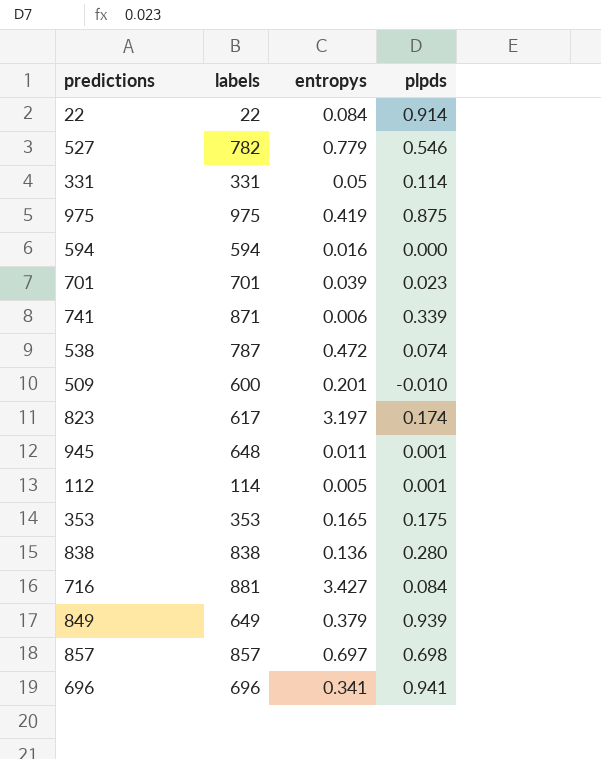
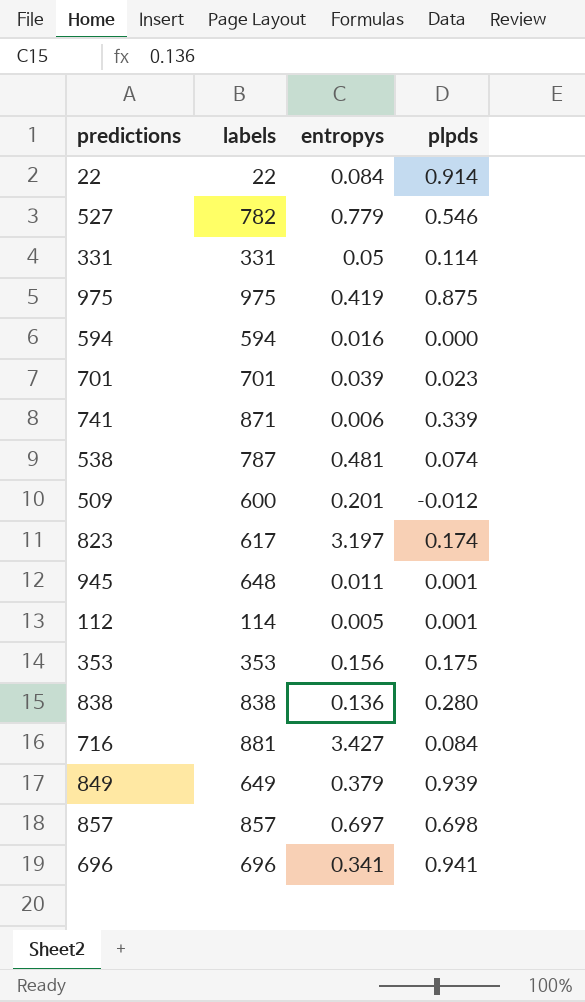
538 | entropys: 0.472 -> 0.481
509 | plpds: -0.010 -> -0.012
353 | entropys: 0.165 -> 0.156

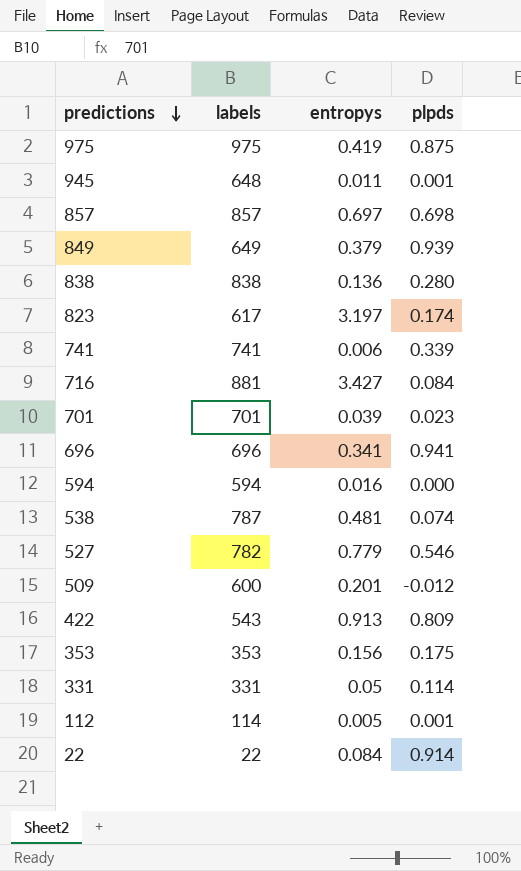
row order: none -> predictions descending
741 | labels: 871 -> 741
row 422: none -> 543 | 0.913 | 0.809

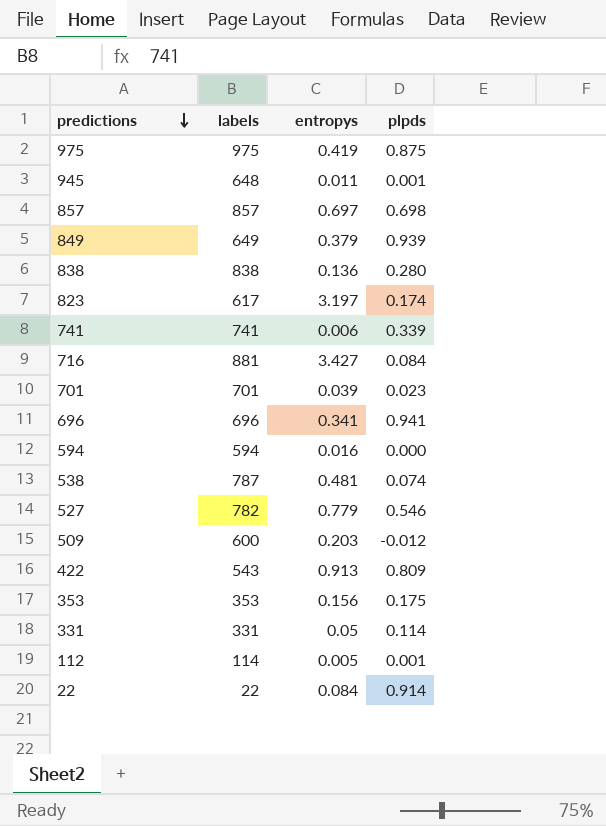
509 | entropys: 0.201 -> 0.203

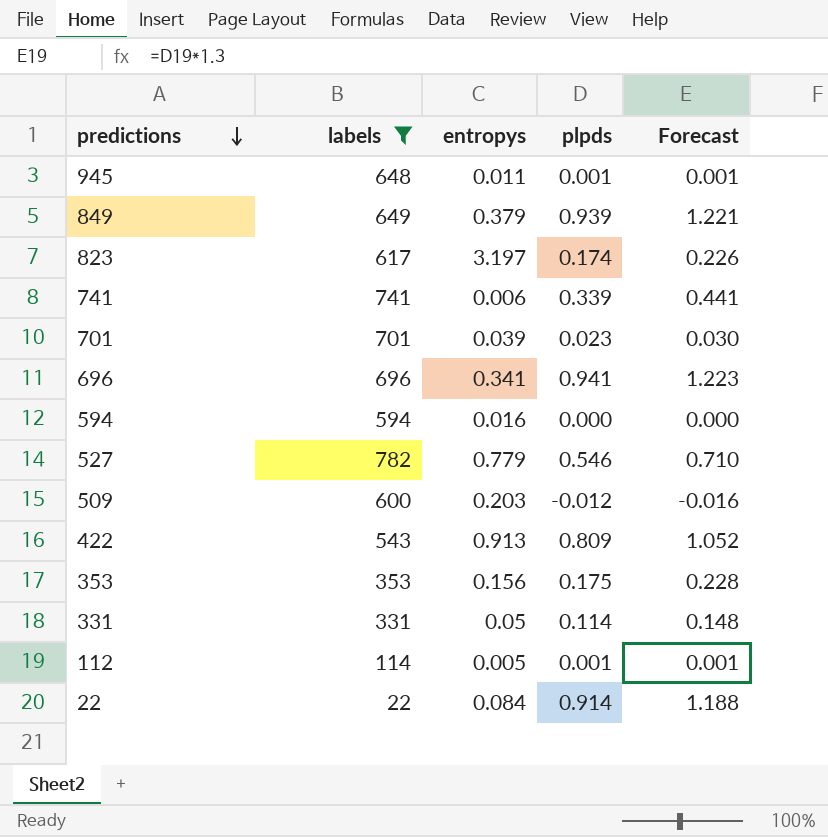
filter: none -> labels <= 782
column Forecast | formula: none -> [plpds] * 1.3

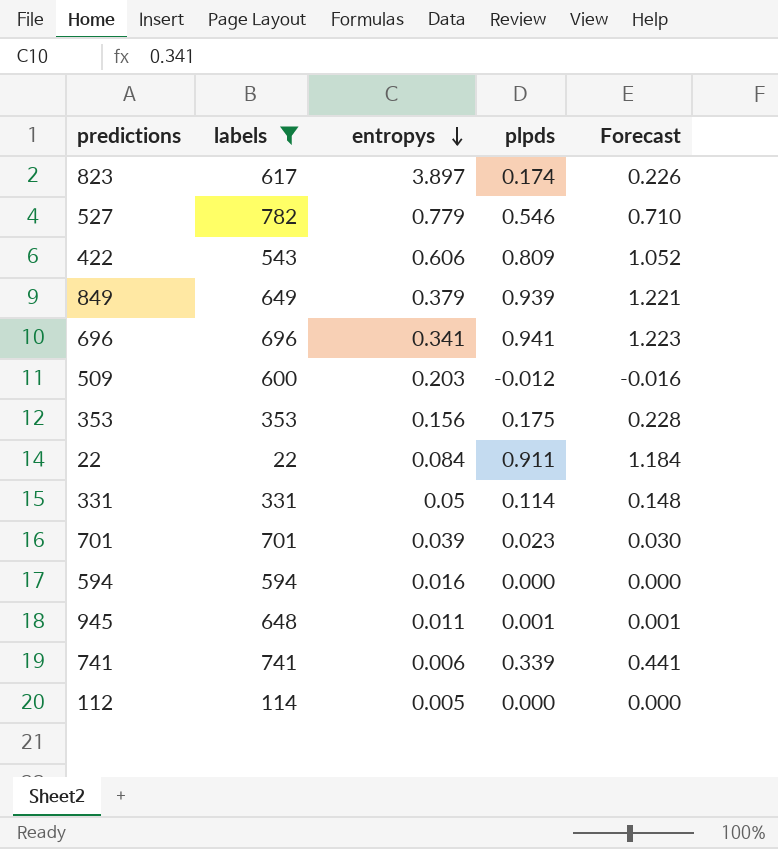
row order: predictions descending -> entropys descending
823 | entropys: 3.197 -> 3.897
422 | entropys: 0.913 -> 0.606
22 | plpds: 0.914 -> 0.911
22 | Forecast: 1.188 -> 1.184
112 | plpds: 0.001 -> 0.000
112 | Forecast: 0.001 -> 0.000

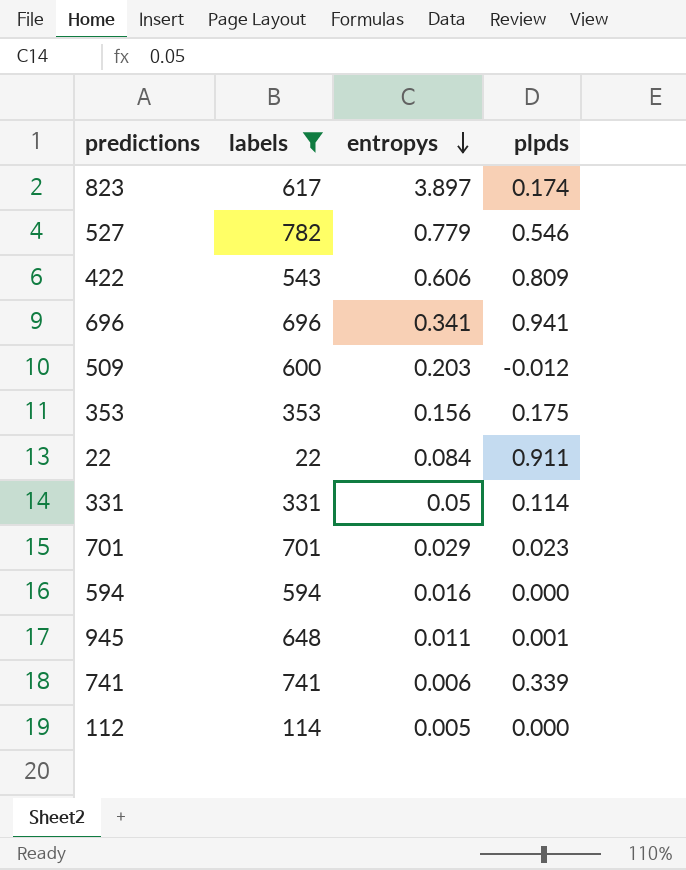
column Forecast | formula: [plpds] * 1.3 -> none
row 849: 649 | 0.379 | 0.939 | 1.221 -> none
701 | entropys: 0.039 -> 0.029

